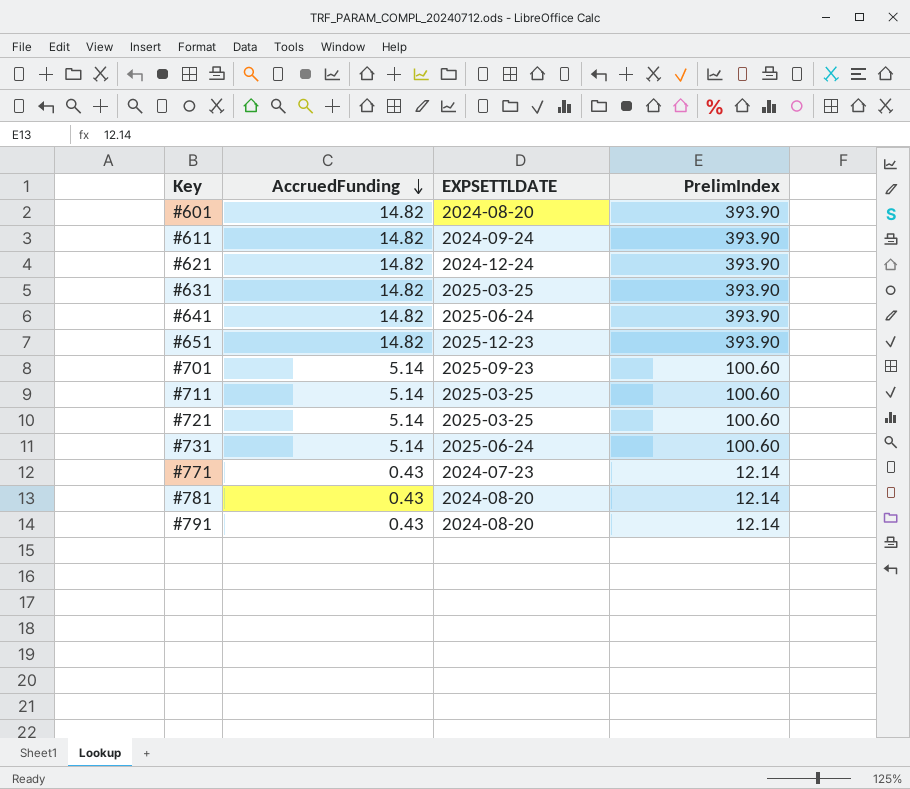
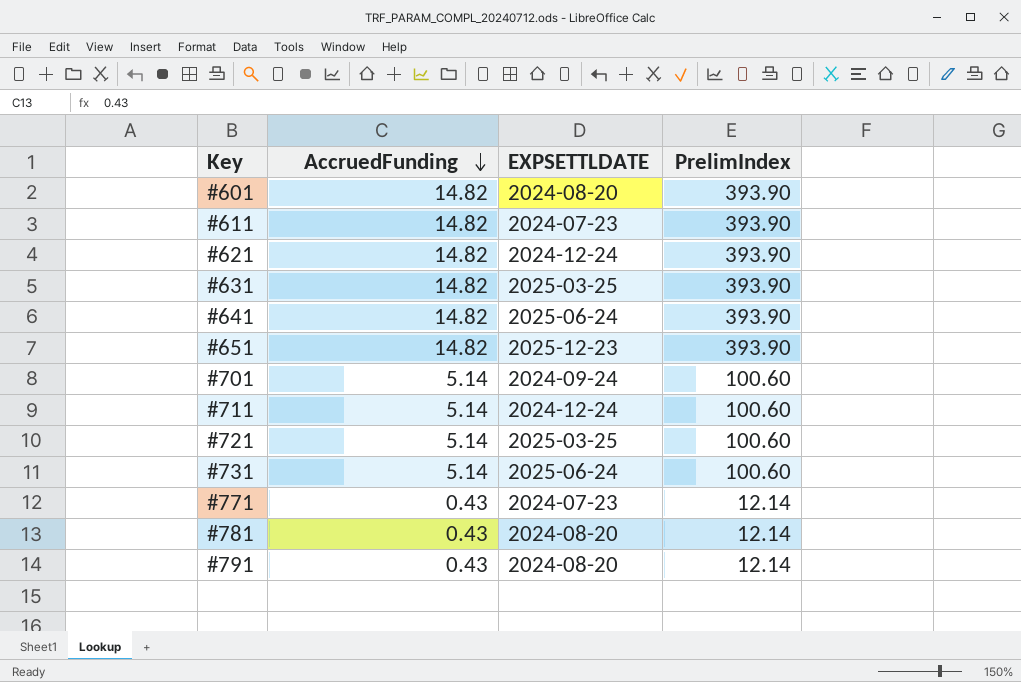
#611 | EXPSETTLDATE: 2024-09-24 -> 2024-07-23
#701 | EXPSETTLDATE: 2025-09-23 -> 2024-09-24
#711 | EXPSETTLDATE: 2025-03-25 -> 2024-12-24

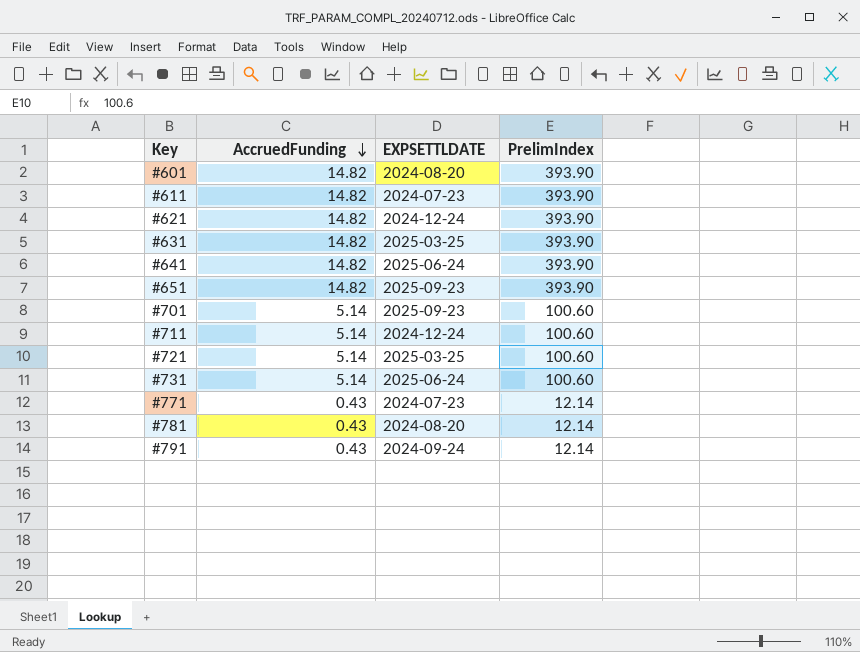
#651 | EXPSETTLDATE: 2025-12-23 -> 2025-09-23
#701 | EXPSETTLDATE: 2024-09-24 -> 2025-09-23
#791 | EXPSETTLDATE: 2024-08-20 -> 2024-09-24

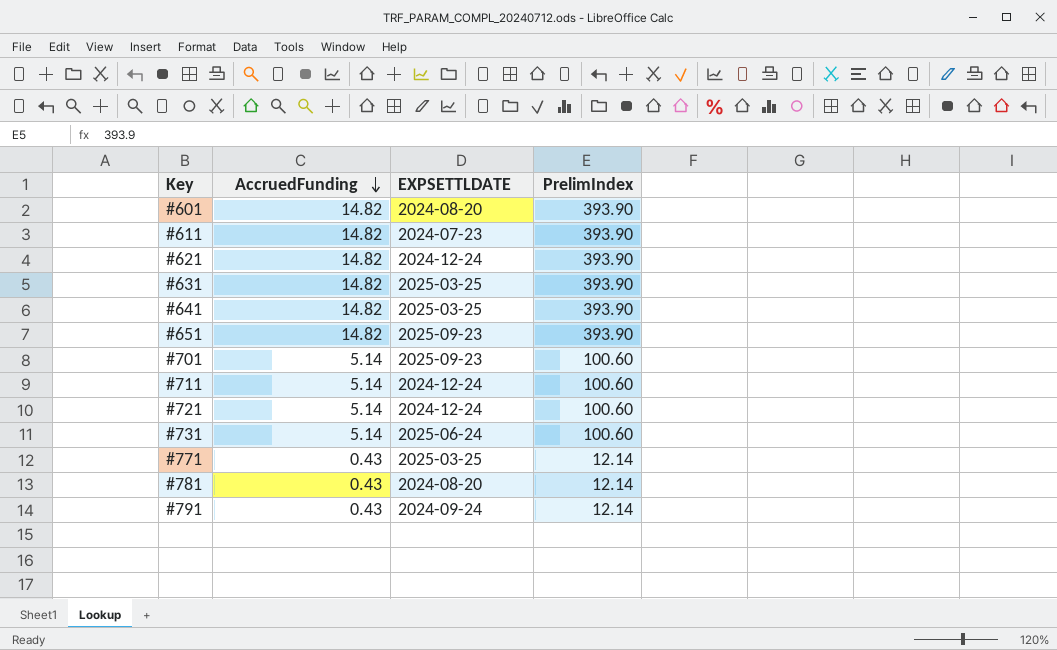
#641 | EXPSETTLDATE: 2025-06-24 -> 2025-03-25
#721 | EXPSETTLDATE: 2025-03-25 -> 2024-12-24
#771 | EXPSETTLDATE: 2024-07-23 -> 2025-03-25

